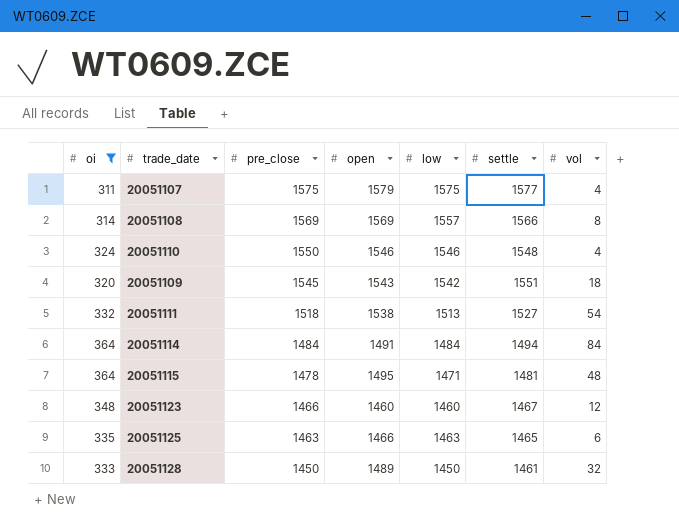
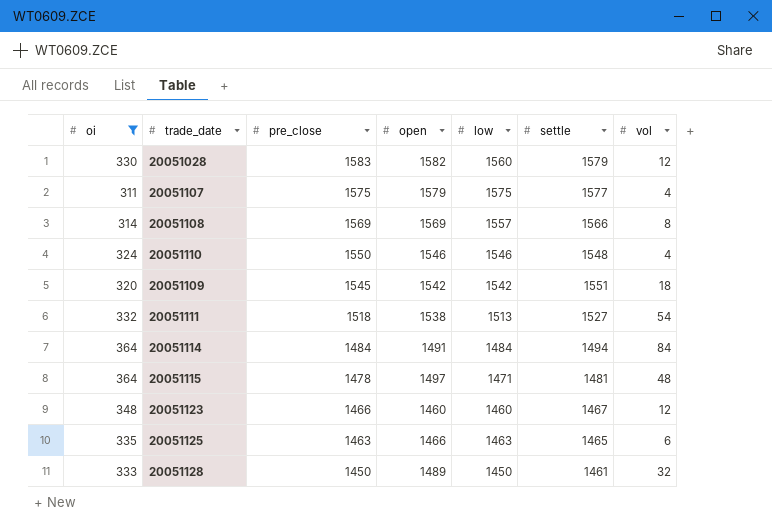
row 20051028: none -> 330 | 1583 | 1582 | 1560 | 1579 | 12
20051109 | open: 1543 -> 1542
20051115 | open: 1495 -> 1497

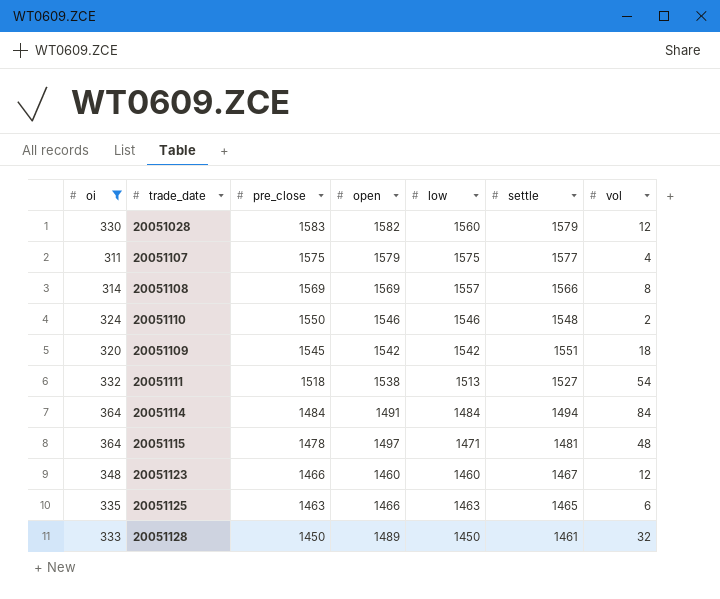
20051110 | vol: 4 -> 2

